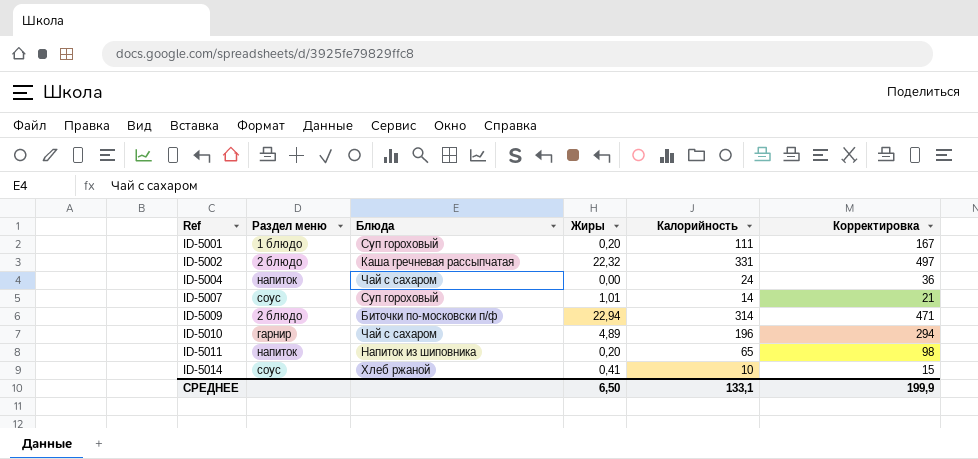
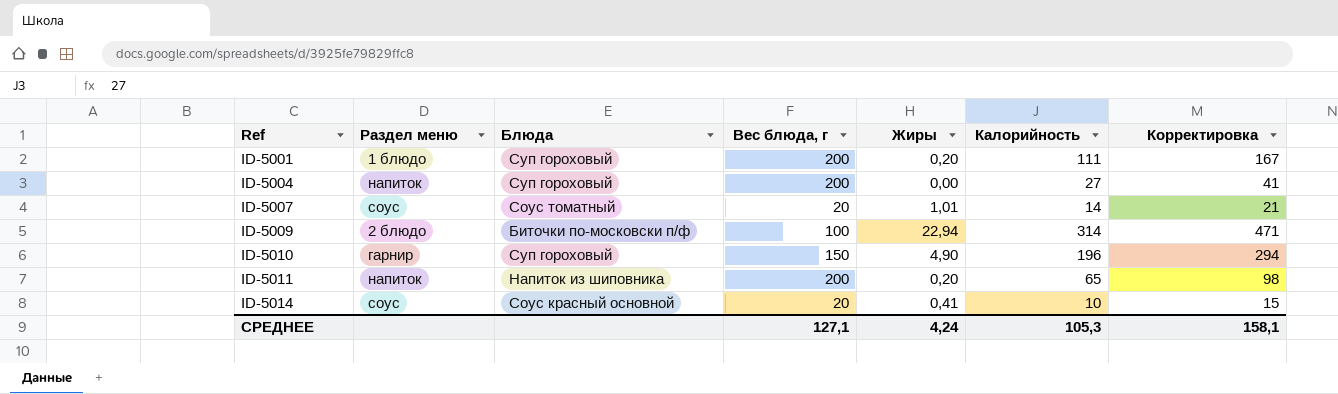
column Вес блюда, г | position: none -> 4
row ID-5002: 2 блюдо | Каша гречневая рассыпчатая | 22,32 | 331 | 497 -> none
ID-5004 | Блюда: Чай с сахаром -> Суп гороховый
ID-5004 | Калорийность: 24 -> 27
ID-5004 | Корректировка: 36 -> 41
ID-5007 | Блюда: Суп гороховый -> Соус томатный
ID-5010 | Блюда: Чай с сахаром -> Суп гороховый
ID-5010 | Жиры: 4,89 -> 4,90
ID-5014 | Блюда: Хлеб ржаной -> Соус красный основной
СРЕДНЕЕ | Жиры: 6,50 -> 4,24
СРЕДНЕЕ | Калорийность: 133,1 -> 105,3
СРЕДНЕЕ | Корректировка: 199,9 -> 158,1

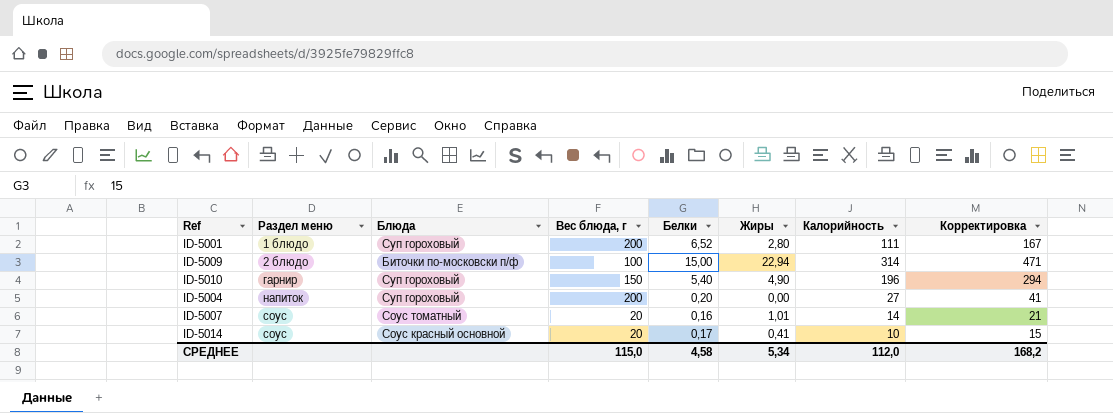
row order: Ref ascending -> Раздел меню ascending
column Белки | position: none -> 5
row ID-5011: напиток | Напиток из шиповника | 200 | 0,20 | 65 | 98 -> none
ID-5001 | Жиры: 0,20 -> 2,80
СРЕДНЕЕ | Вес блюда, г: 127,1 -> 115,0
СРЕДНЕЕ | Жиры: 4,24 -> 5,34
СРЕДНЕЕ | Калорийность: 105,3 -> 112,0
СРЕДНЕЕ | Корректировка: 158,1 -> 168,2

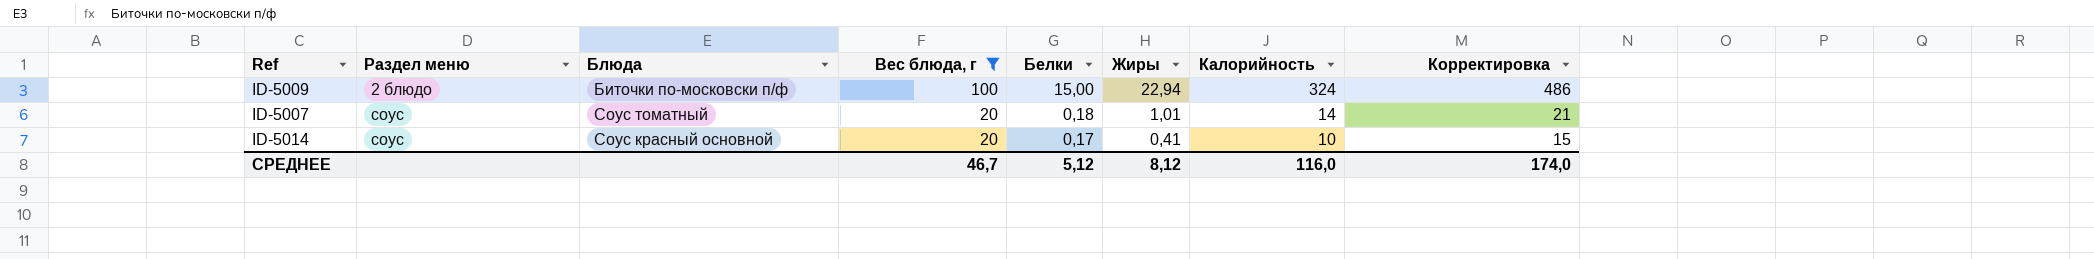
filter: none -> Вес блюда, г <= 100
ID-5009 | Калорийность: 314 -> 324
ID-5009 | Корректировка: 471 -> 486
ID-5007 | Белки: 0,16 -> 0,18
СРЕДНЕЕ | Вес блюда, г: 115,0 -> 46,7
СРЕДНЕЕ | Белки: 4,58 -> 5,12
СРЕДНЕЕ | Жиры: 5,34 -> 8,12
СРЕДНЕЕ | Калорийность: 112,0 -> 116,0
СРЕДНЕЕ | Корректировка: 168,2 -> 174,0

